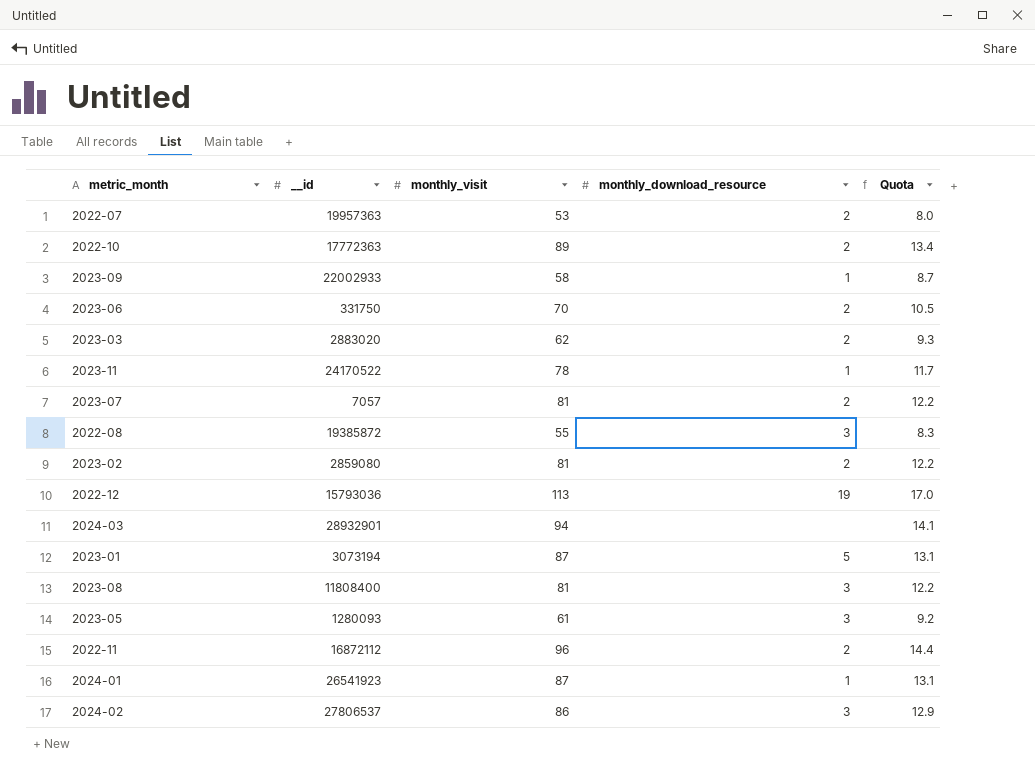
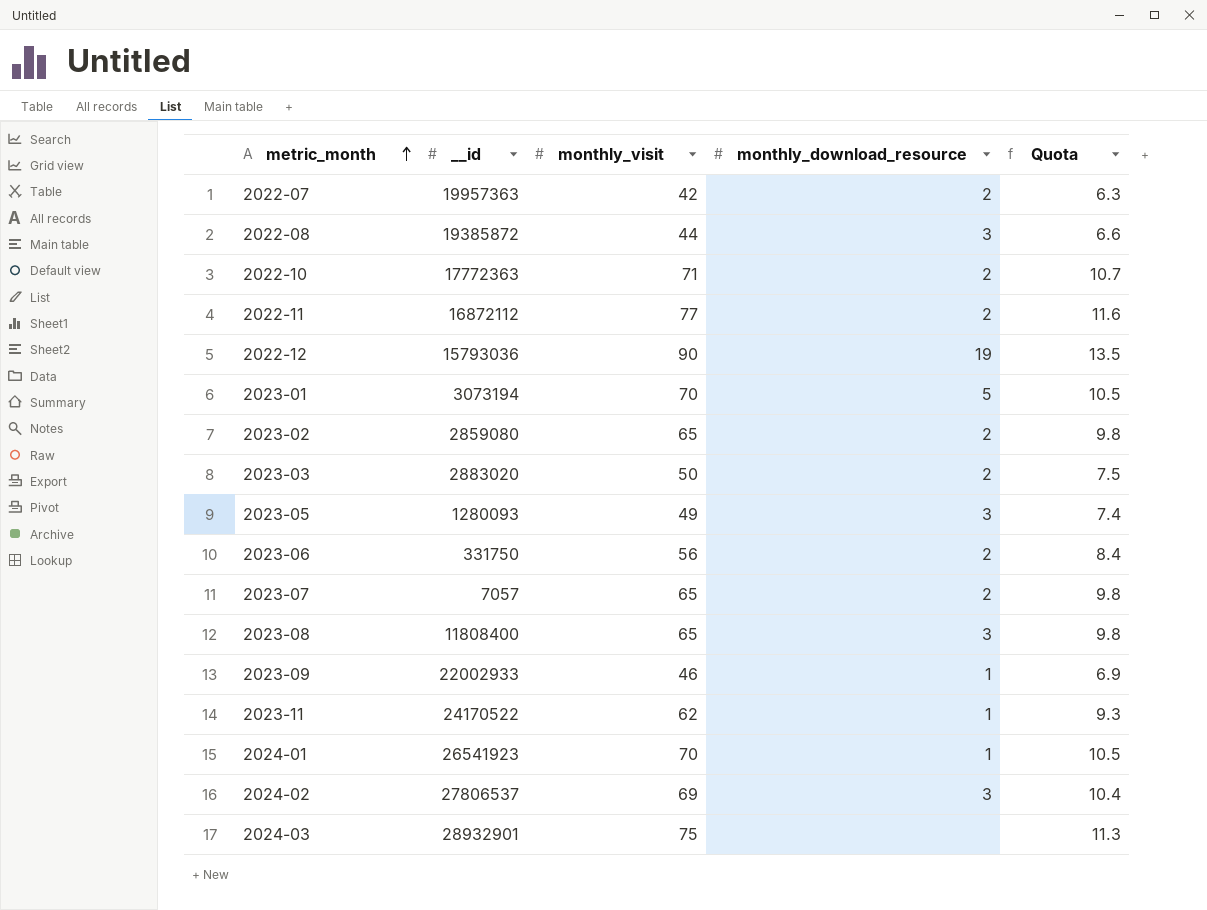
row order: none -> metric_month ascending
2022-07 | monthly_visit: 53 -> 42
2022-07 | Quota: 8.0 -> 6.3
2022-08 | monthly_visit: 55 -> 44
2022-08 | Quota: 8.3 -> 6.6
2022-10 | monthly_visit: 89 -> 71
2022-10 | Quota: 13.4 -> 10.7
2022-11 | monthly_visit: 96 -> 77
2022-11 | Quota: 14.4 -> 11.6
2022-12 | monthly_visit: 113 -> 90
2022-12 | Quota: 17.0 -> 13.5
2023-01 | monthly_visit: 87 -> 70
2023-01 | Quota: 13.1 -> 10.5
2023-02 | monthly_visit: 81 -> 65
2023-02 | Quota: 12.2 -> 9.8
2023-03 | monthly_visit: 62 -> 50
2023-03 | Quota: 9.3 -> 7.5
2023-05 | monthly_visit: 61 -> 49
2023-05 | Quota: 9.2 -> 7.4
2023-06 | monthly_visit: 70 -> 56
2023-06 | Quota: 10.5 -> 8.4
2023-07 | monthly_visit: 81 -> 65
2023-07 | Quota: 12.2 -> 9.8
2023-08 | monthly_visit: 81 -> 65
2023-08 | Quota: 12.2 -> 9.8
2023-09 | monthly_visit: 58 -> 46
2023-09 | Quota: 8.7 -> 6.9
2023-11 | monthly_visit: 78 -> 62
2023-11 | Quota: 11.7 -> 9.3
2024-01 | monthly_visit: 87 -> 70
2024-01 | Quota: 13.1 -> 10.5
2024-02 | monthly_visit: 86 -> 69
2024-02 | Quota: 12.9 -> 10.4
2024-03 | monthly_visit: 94 -> 75
2024-03 | Quota: 14.1 -> 11.3

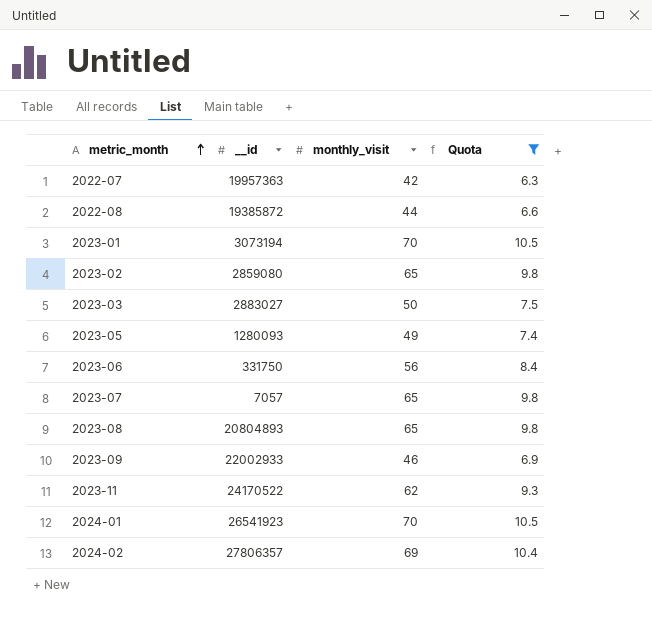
filter: none -> Quota <= 10.5
column monthly_download_resource | position: 4 -> none
2023-03 | __id: 2883020 -> 2883027
2023-08 | __id: 11808400 -> 20804893
2024-02 | __id: 27806537 -> 27806357

